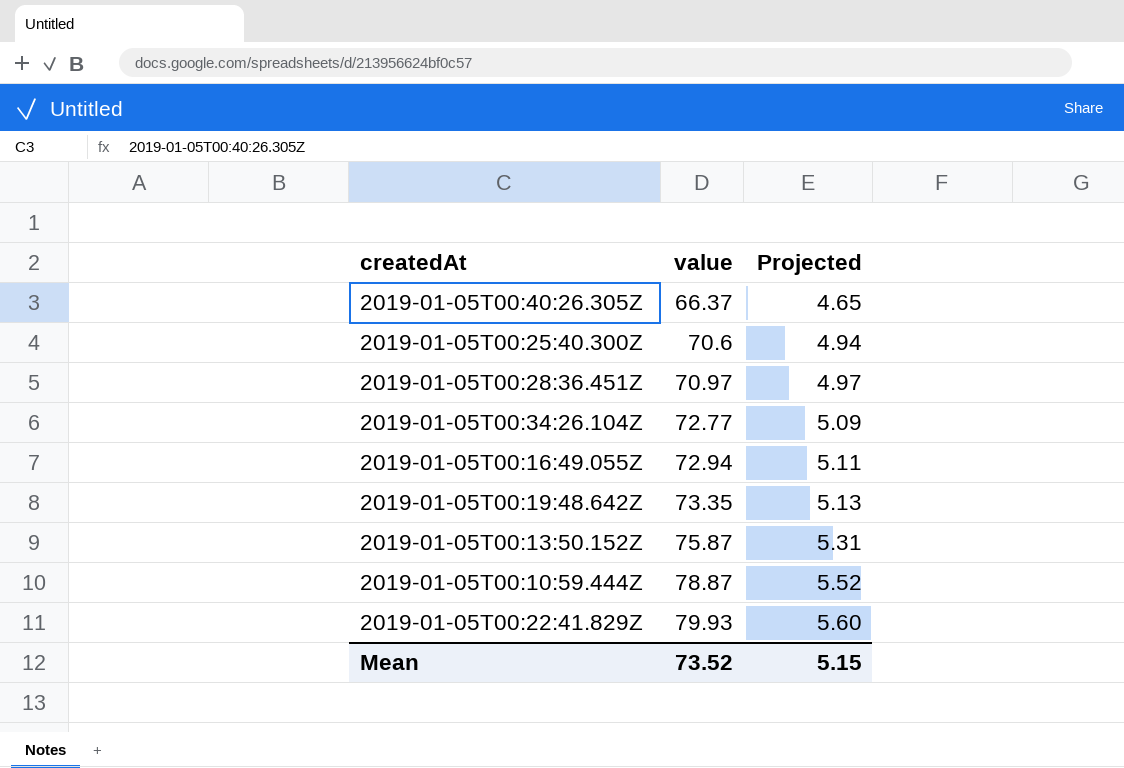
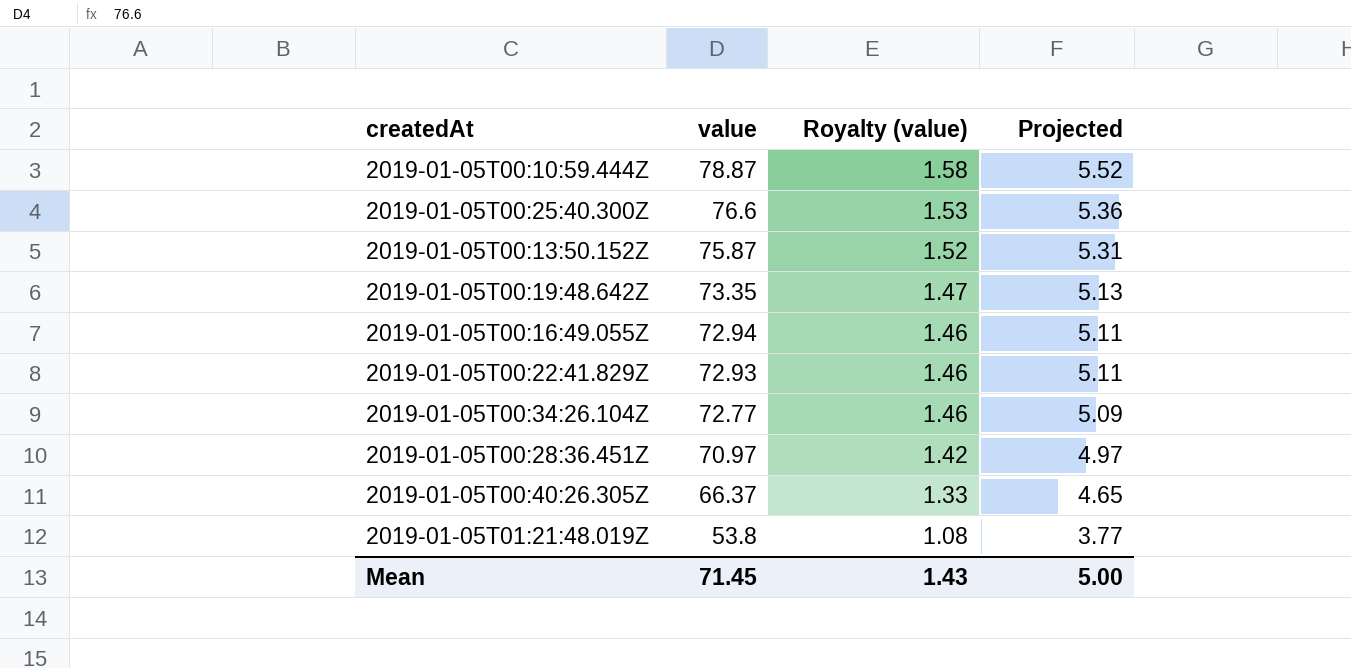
row order: value ascending -> value descending
column Royalty (value) | formula: none -> [value] * 0.02
2019-01-05T00:25:40.300Z | value: 70.6 -> 76.6
2019-01-05T00:25:40.300Z | Projected: 4.94 -> 5.36
2019-01-05T00:22:41.829Z | value: 79.93 -> 72.93
2019-01-05T00:22:41.829Z | Projected: 5.60 -> 5.11
row 2019-01-05T01:21:48.019Z: none -> 53.8 | 1.08 | 3.77
Mean | value: 73.52 -> 71.45
Mean | Projected: 5.15 -> 5.00

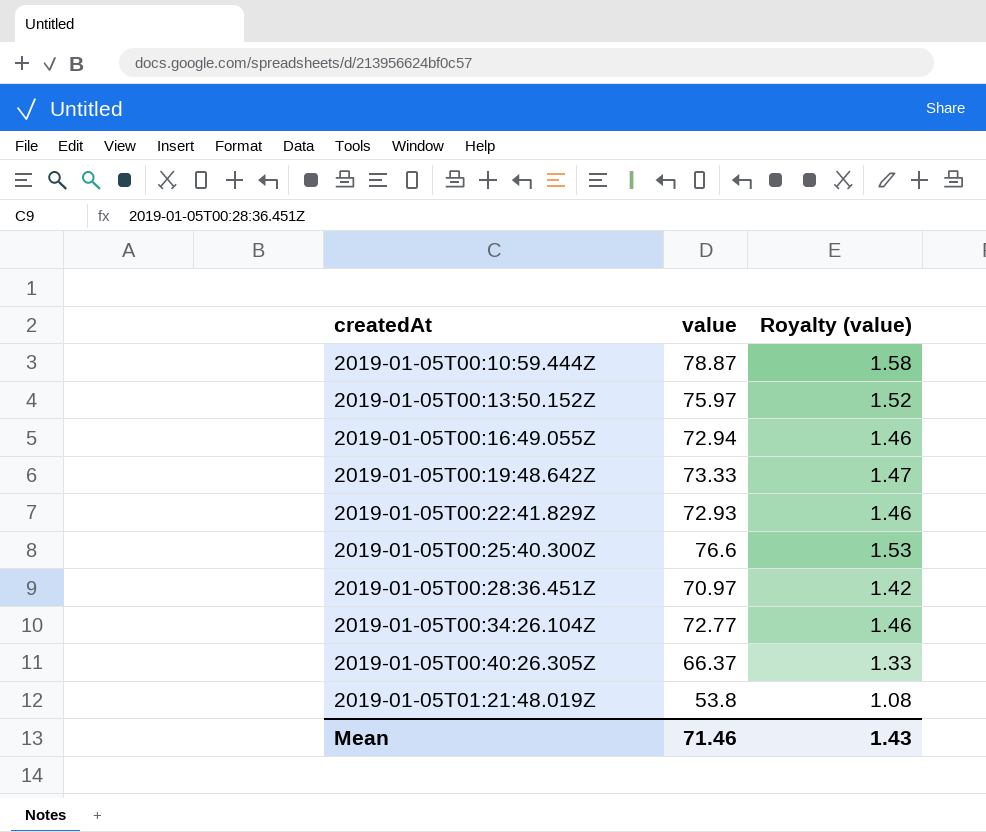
row order: value descending -> createdAt ascending
column Projected | formula: [value] * 0.07 -> none
2019-01-05T00:13:50.152Z | value: 75.87 -> 75.97
2019-01-05T00:19:48.642Z | value: 73.35 -> 73.33
Mean | value: 71.45 -> 71.46

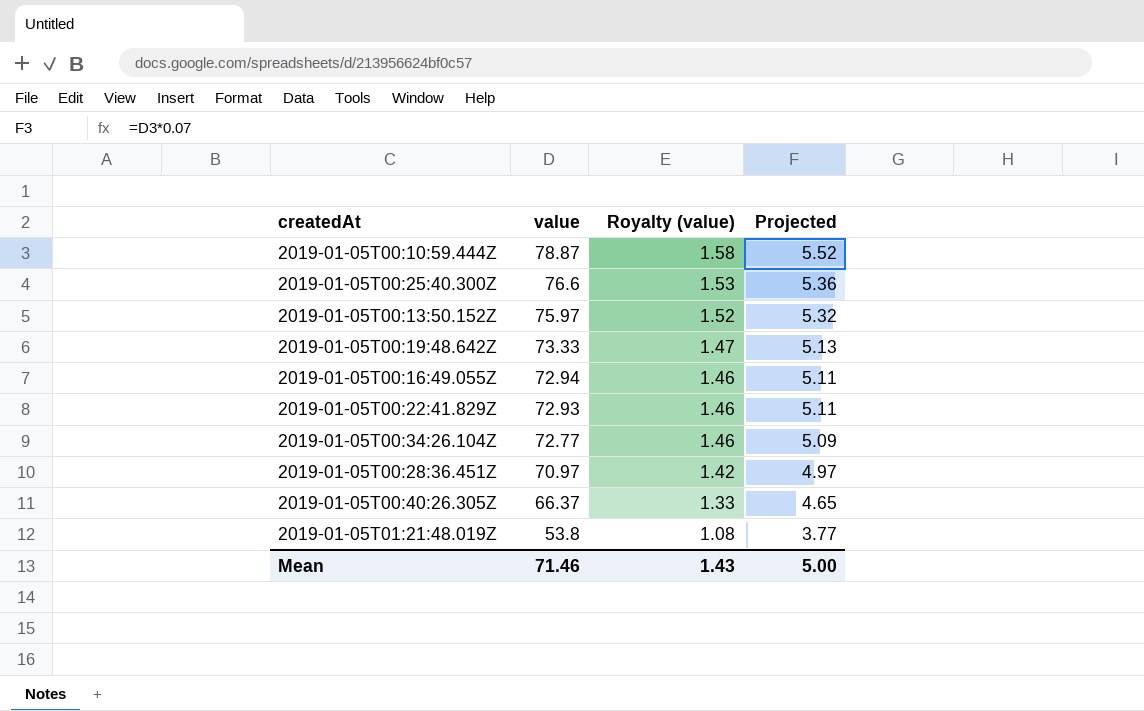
row order: createdAt ascending -> value descending
column Projected | formula: none -> [value] * 0.07

